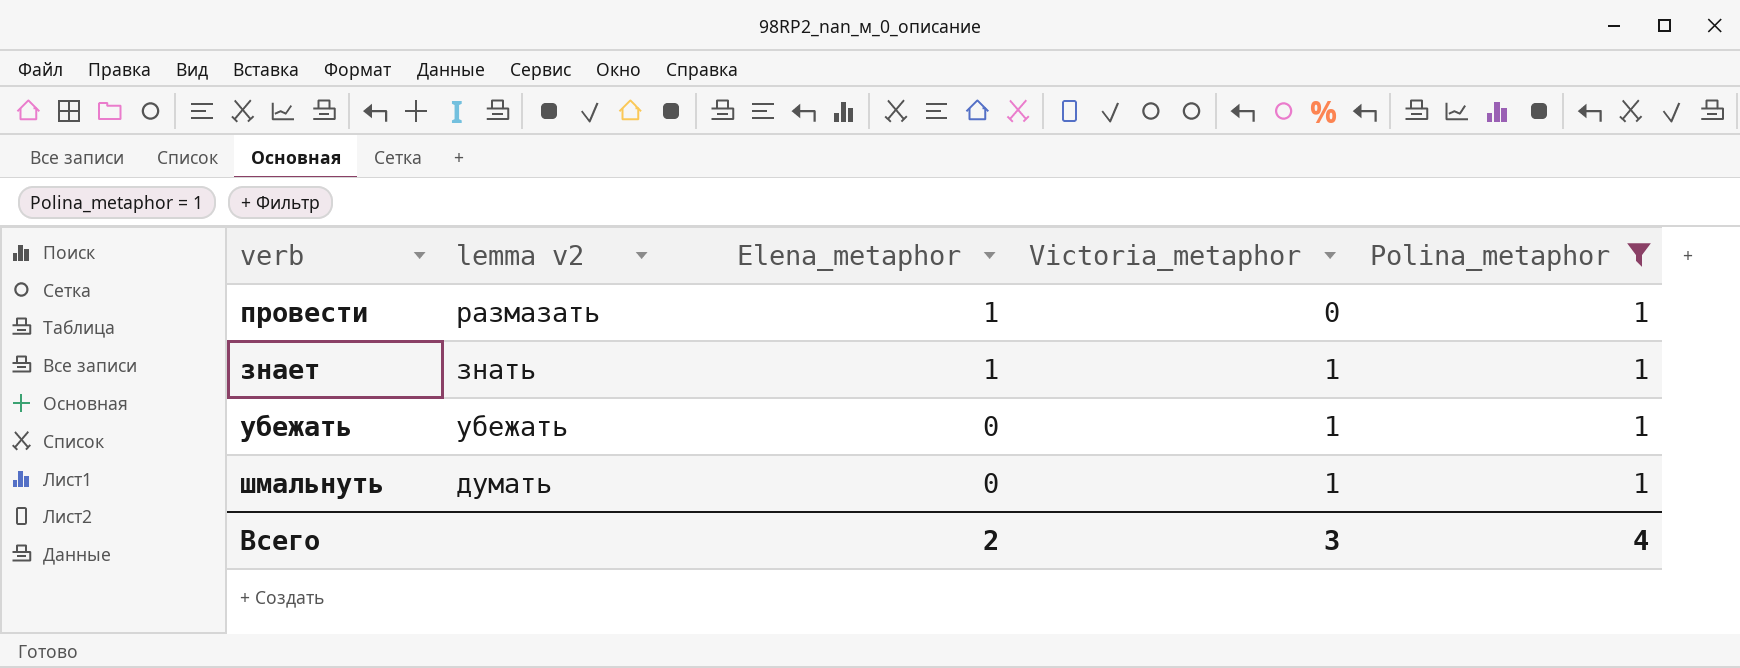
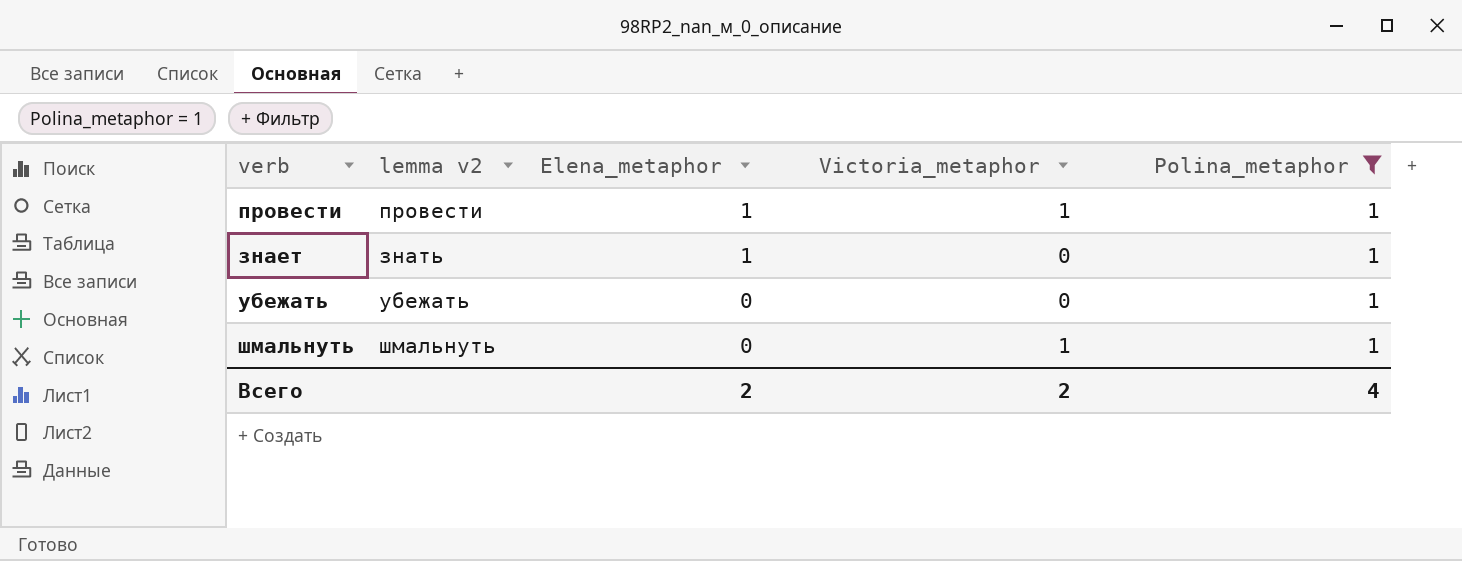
провести | lemma v2: размазать -> провести
провести | Victoria_metaphor: 0 -> 1
знает | Victoria_metaphor: 1 -> 0
убежать | Victoria_metaphor: 1 -> 0
шмальнуть | lemma v2: думать -> шмальнуть
Всего | Victoria_metaphor: 3 -> 2

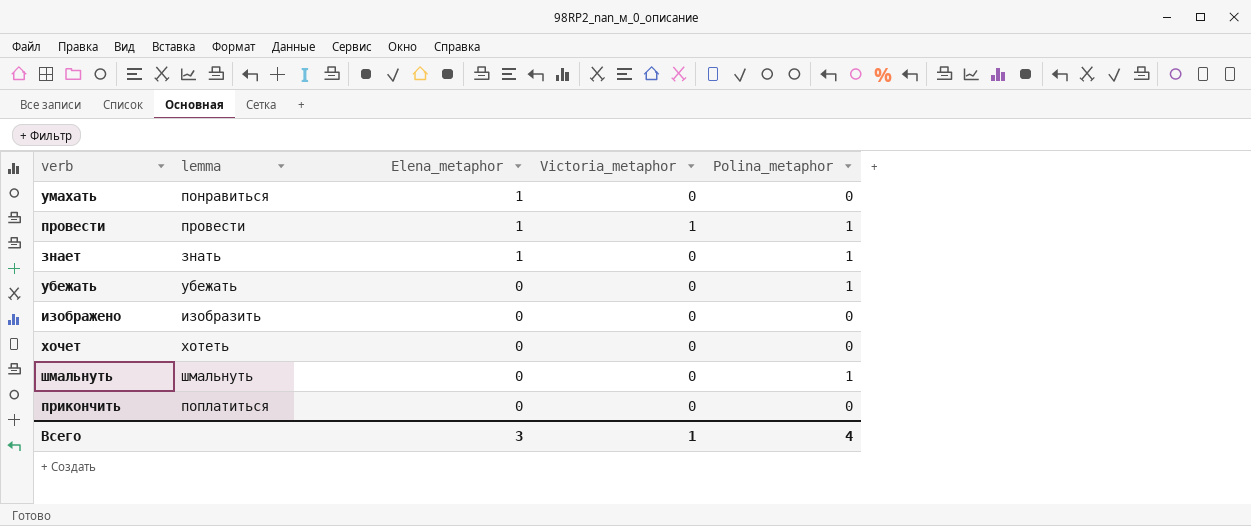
filter: Polina_metaphor = 1 -> none
column name: lemma v2 -> lemma
шмальнуть | Victoria_metaphor: 1 -> 0
Всего | Elena_metaphor: 2 -> 3
Всего | Victoria_metaphor: 2 -> 1

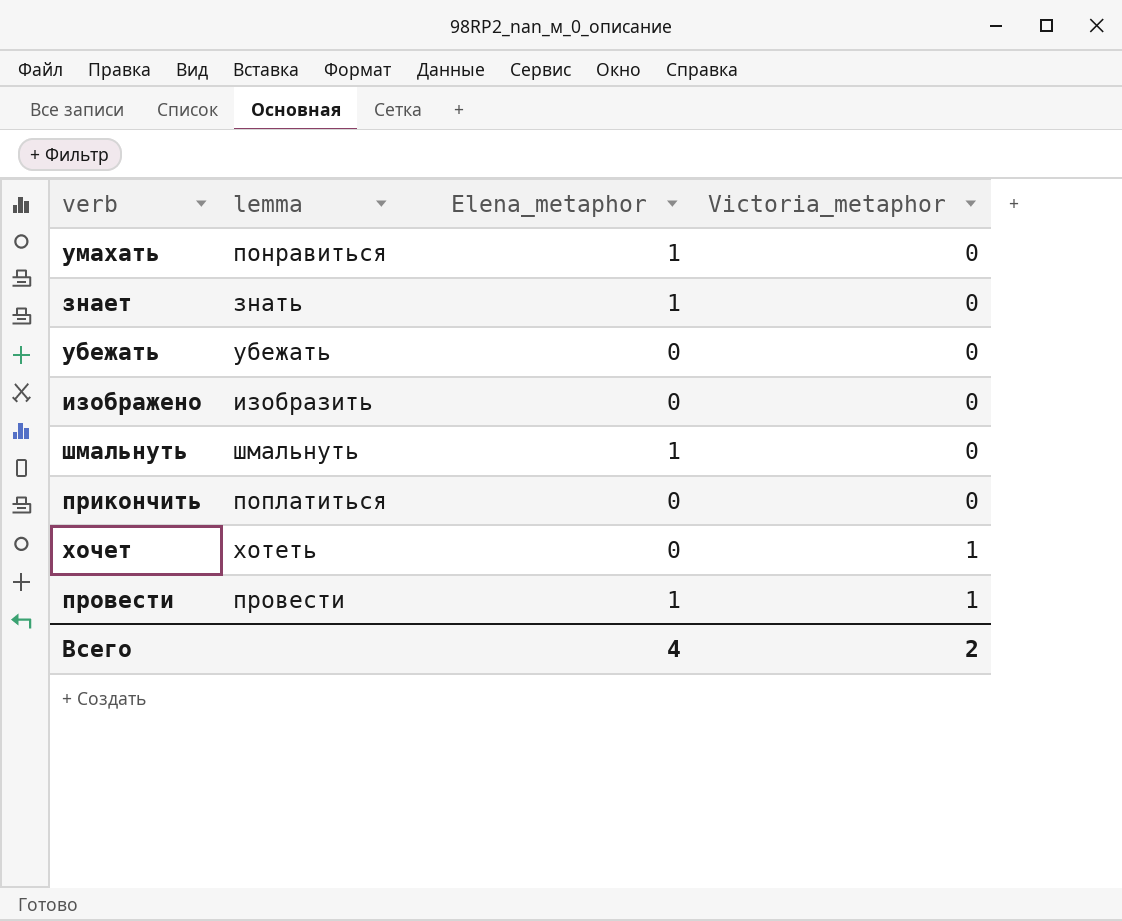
row order: Elena_metaphor descending -> Victoria_metaphor ascending
column Polina_metaphor | position: 5 -> none
шмальнуть | Elena_metaphor: 0 -> 1
хочет | Victoria_metaphor: 0 -> 1
Всего | Elena_metaphor: 3 -> 4
Всего | Victoria_metaphor: 1 -> 2

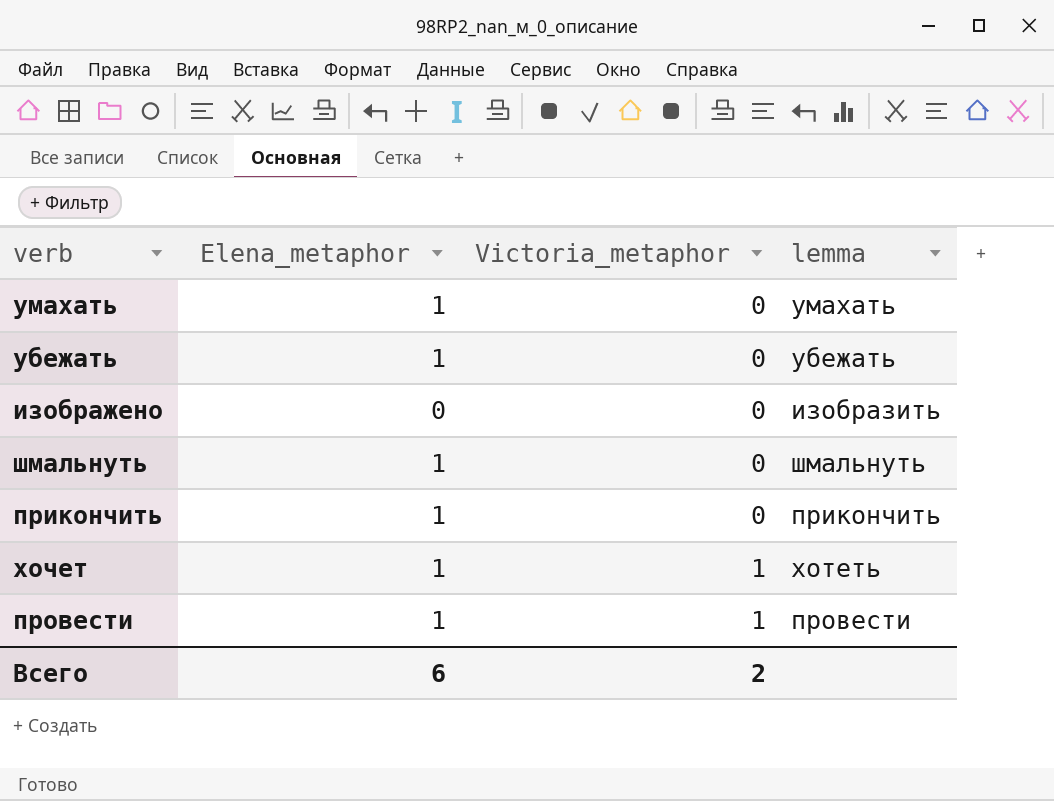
column lemma | position: 2 -> 4
row знает: знать | 1 | 0 -> none
умахать | lemma: понравиться -> умахать
убежать | Elena_metaphor: 0 -> 1
прикончить | Elena_metaphor: 0 -> 1
прикончить | lemma: поплатиться -> прикончить
хочет | Elena_metaphor: 0 -> 1
Всего | Elena_metaphor: 4 -> 6

